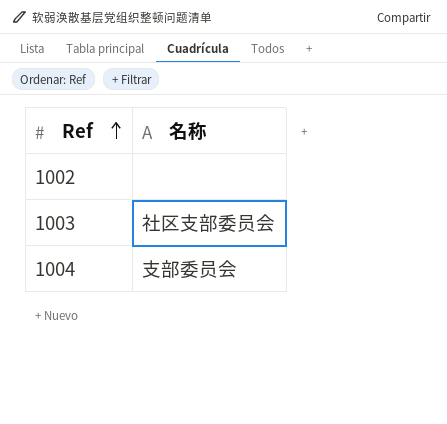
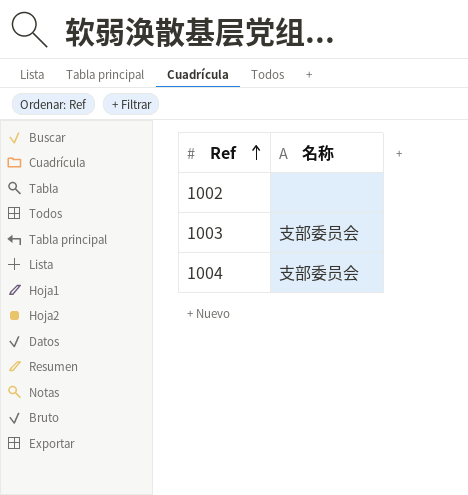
1003 | 名称: 社区支部委员会 -> 支部委员会

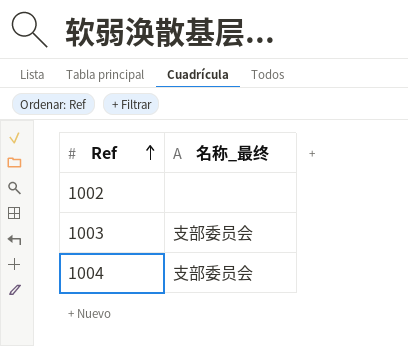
column name: 名称 -> 名称_最终

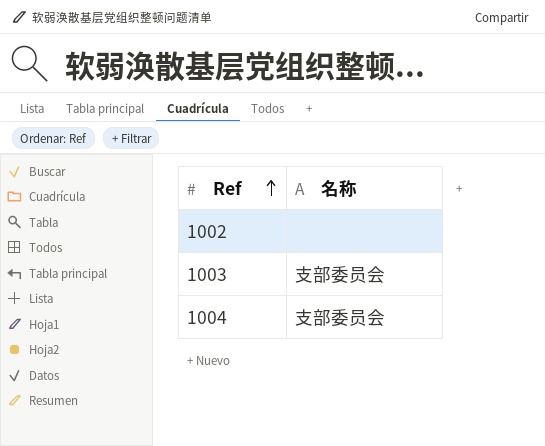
column name: 名称_最终 -> 名称

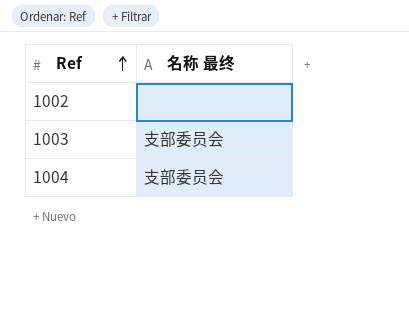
column name: 名称 -> 名称 最终

